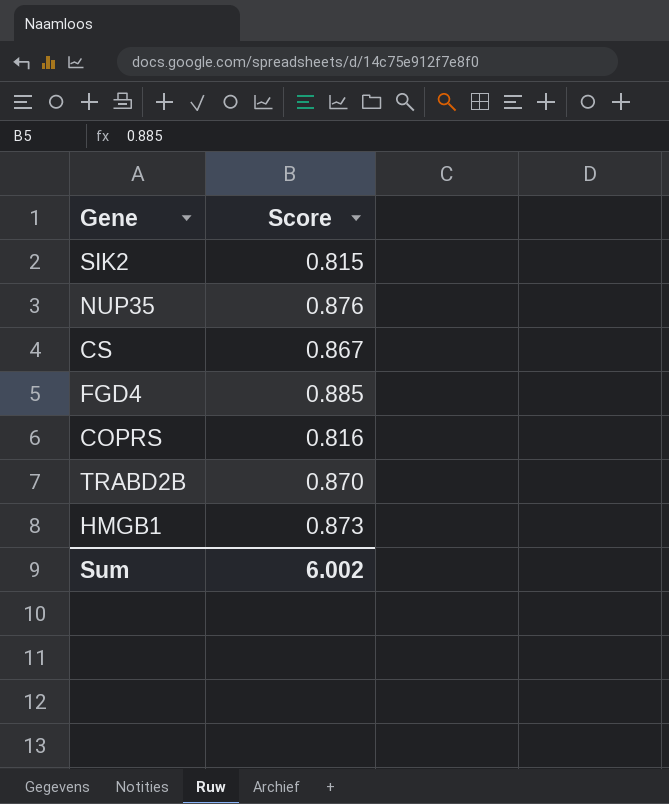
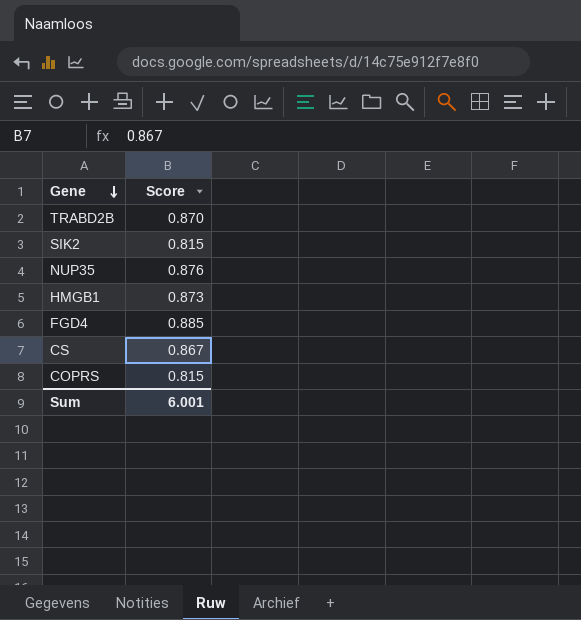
row order: none -> Gene descending
COPRS | Score: 0.816 -> 0.815
Sum | Score: 6.002 -> 6.001

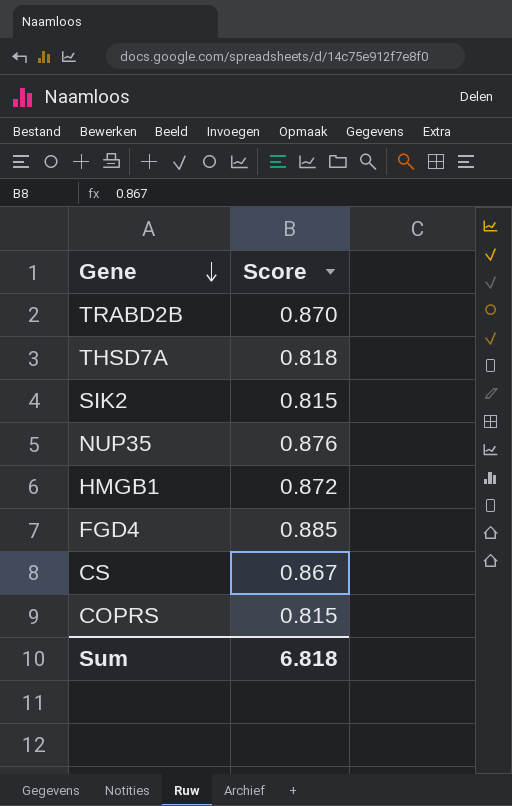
row THSD7A: none -> 0.818
HMGB1 | Score: 0.873 -> 0.872
Sum | Score: 6.001 -> 6.818

